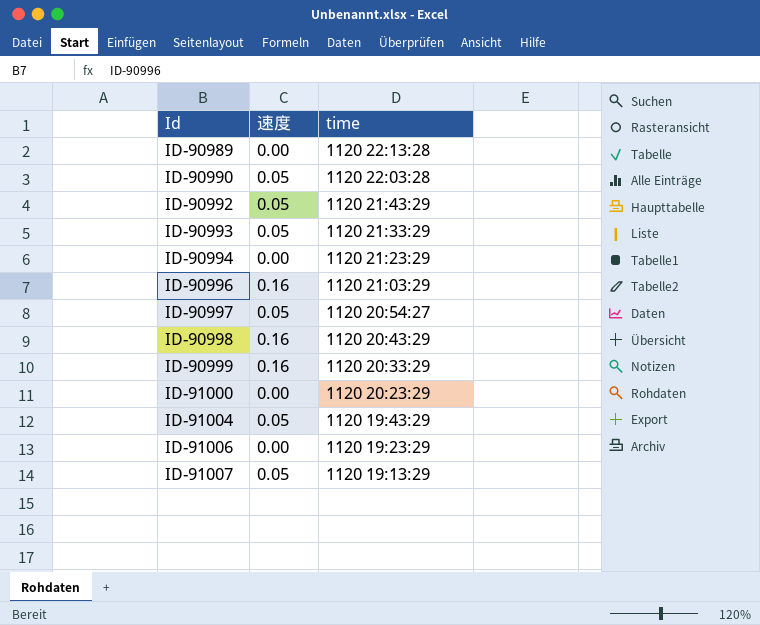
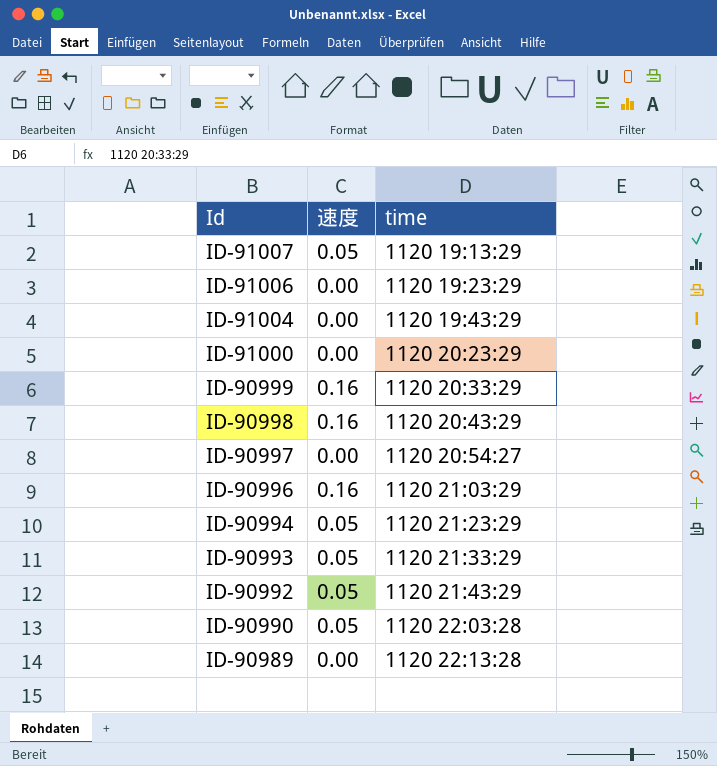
row order: Id ascending -> Id descending
ID-91004 | 速度: 0.05 -> 0.00
ID-90997 | 速度: 0.05 -> 0.00
ID-90994 | 速度: 0.00 -> 0.05

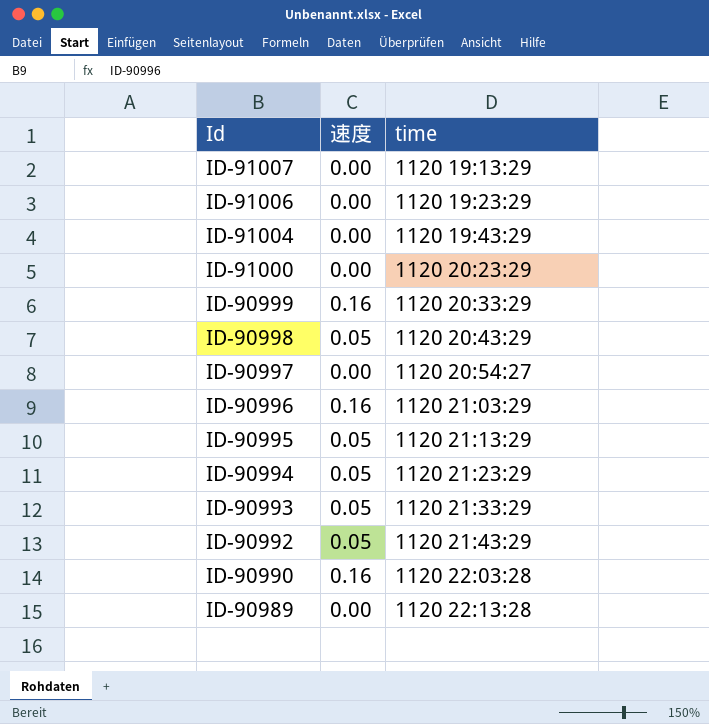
ID-91007 | 速度: 0.05 -> 0.00
ID-90998 | 速度: 0.16 -> 0.05
row ID-90995: none -> 0.05 | 1120 21:13:29
ID-90990 | 速度: 0.05 -> 0.16

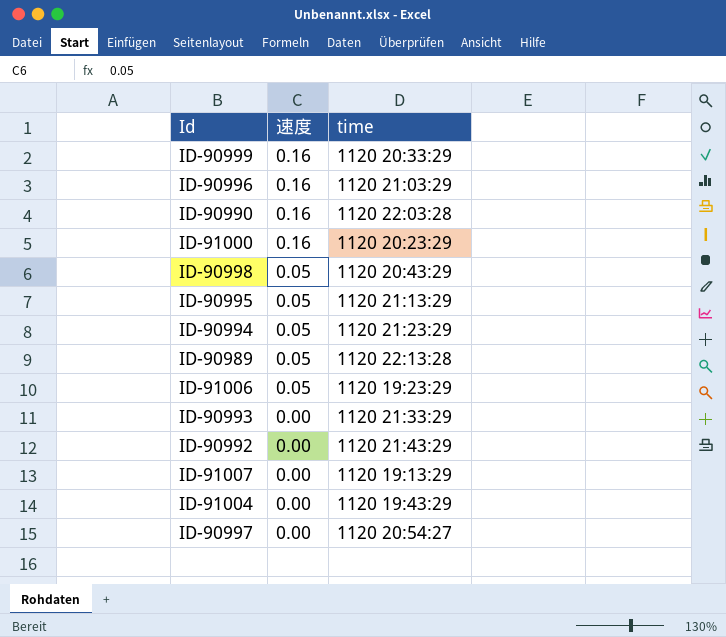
row order: Id descending -> 速度 descending
ID-91000 | 速度: 0.00 -> 0.16
ID-90989 | 速度: 0.00 -> 0.05
ID-91006 | 速度: 0.00 -> 0.05
ID-90993 | 速度: 0.05 -> 0.00
ID-90992 | 速度: 0.05 -> 0.00

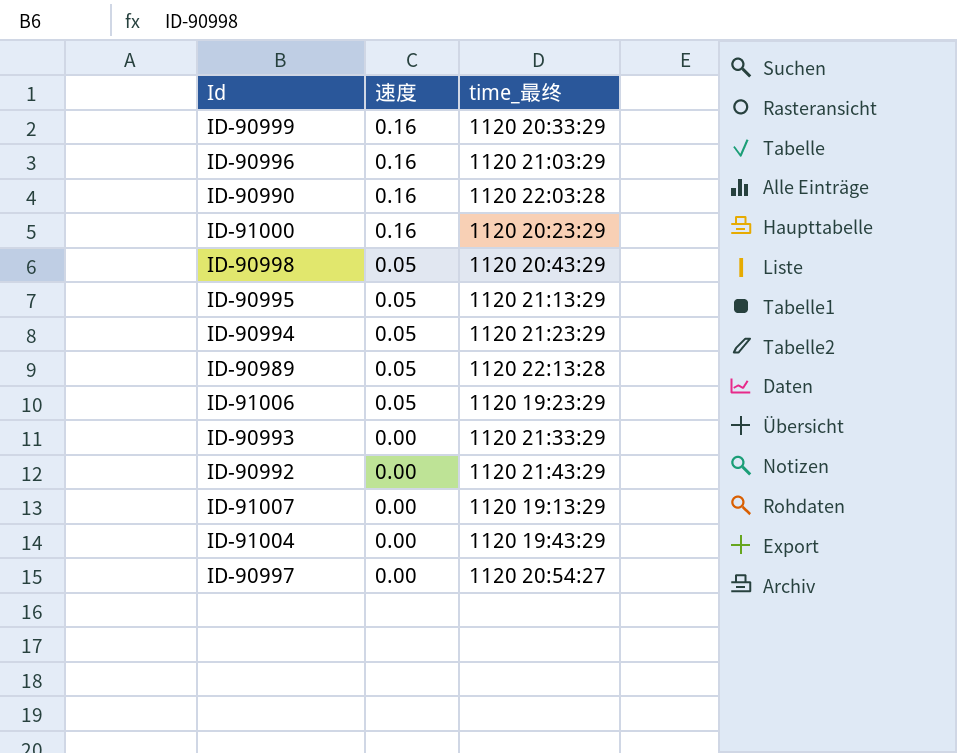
column name: time -> time_最终

